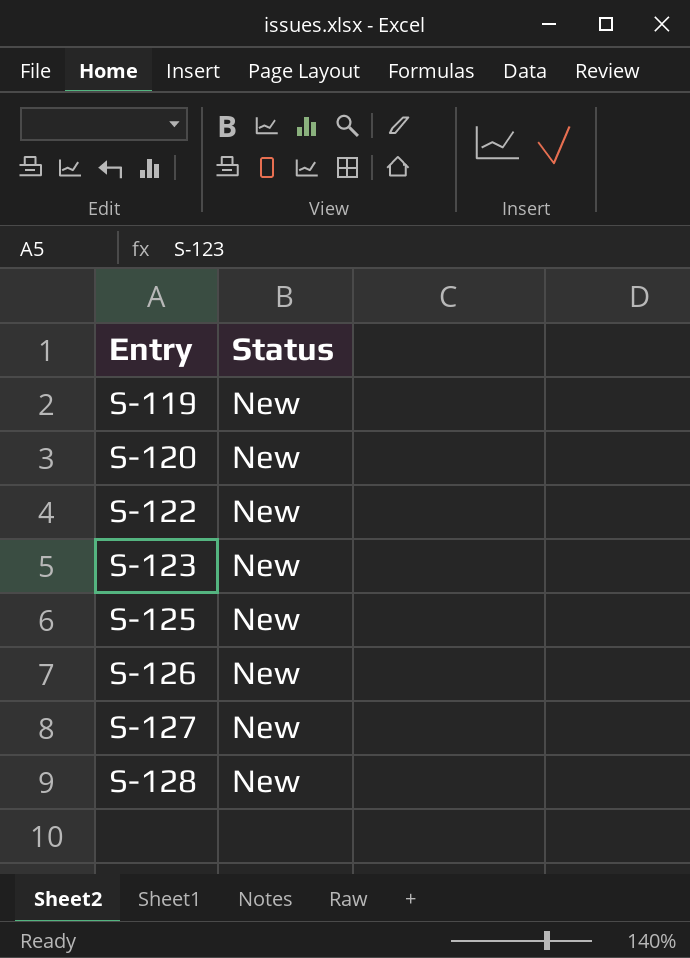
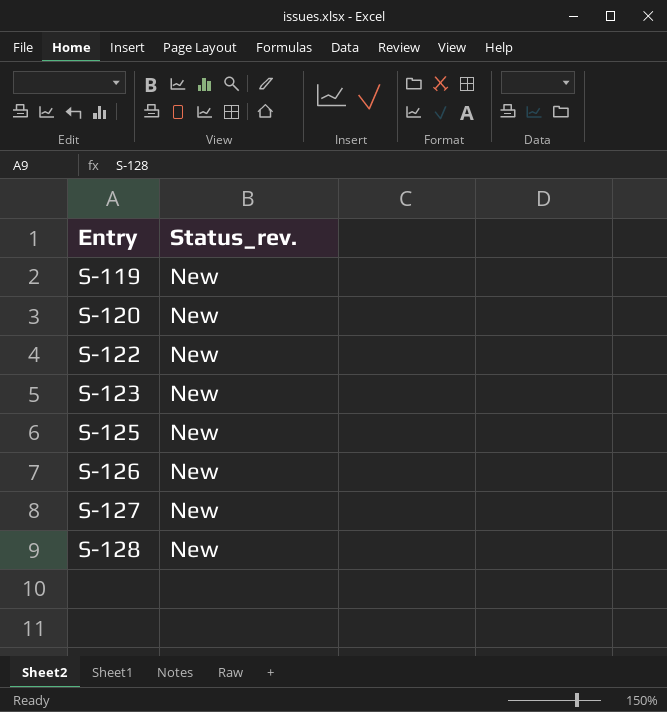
column name: Status -> Status_rev.

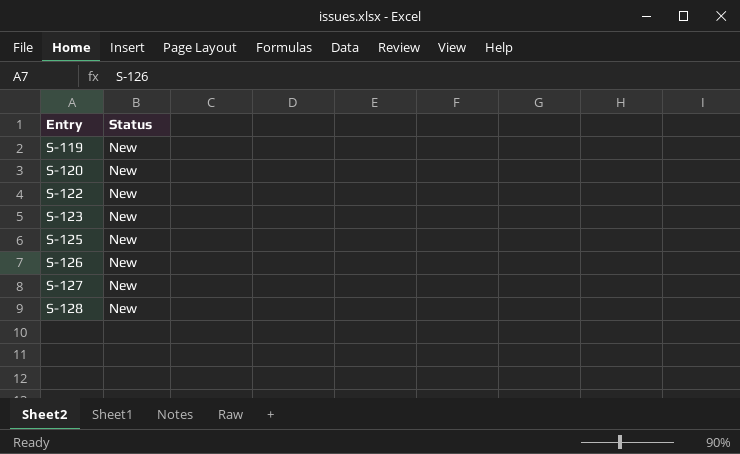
column name: Status_rev. -> Status

